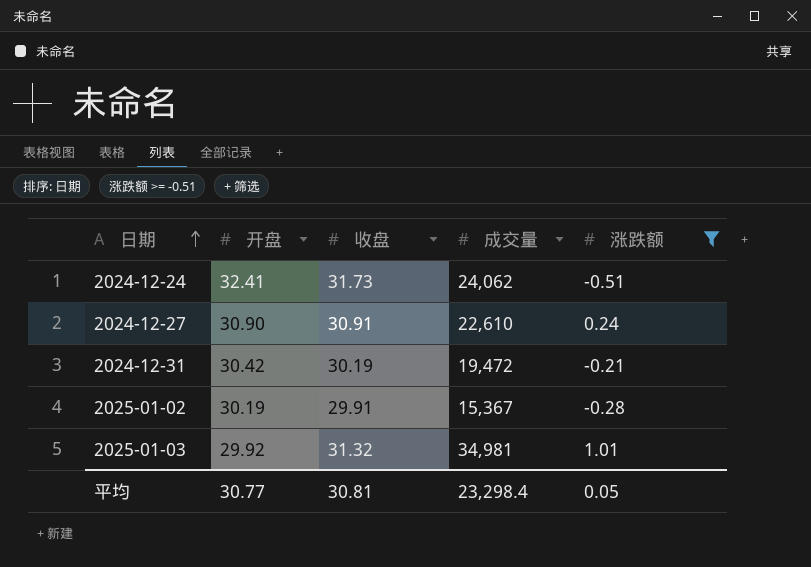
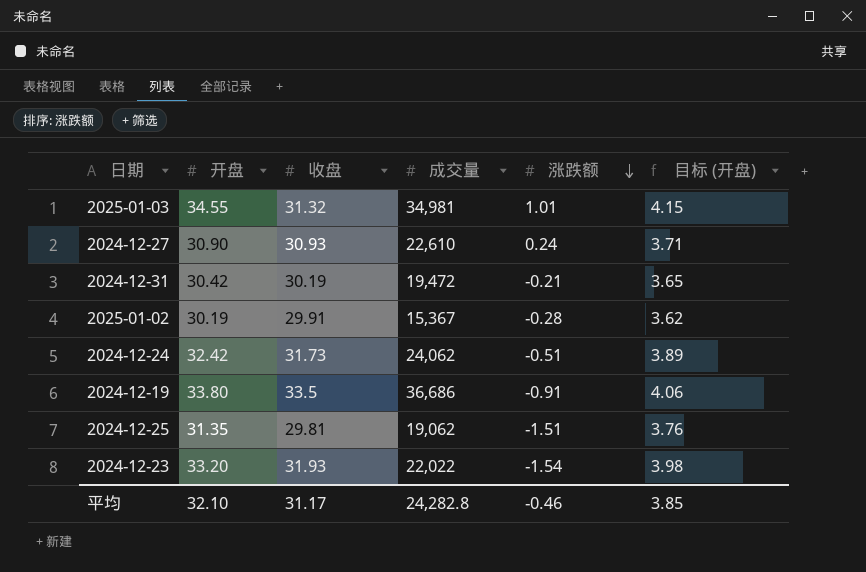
filter: 涨跌额 >= -0.51 -> none
row order: 日期 ascending -> 涨跌额 descending
column 目标 (开盘) | formula: none -> [开盘] * 0.12
2025-01-03 | 开盘: 29.92 -> 34.55
2024-12-27 | 收盘: 30.91 -> 30.93
2024-12-24 | 开盘: 32.41 -> 32.42
平均 | 开盘: 30.77 -> 32.10
平均 | 收盘: 30.81 -> 31.17
平均 | 成交量: 23,298.4 -> 24,282.8
平均 | 涨跌额: 0.05 -> -0.46

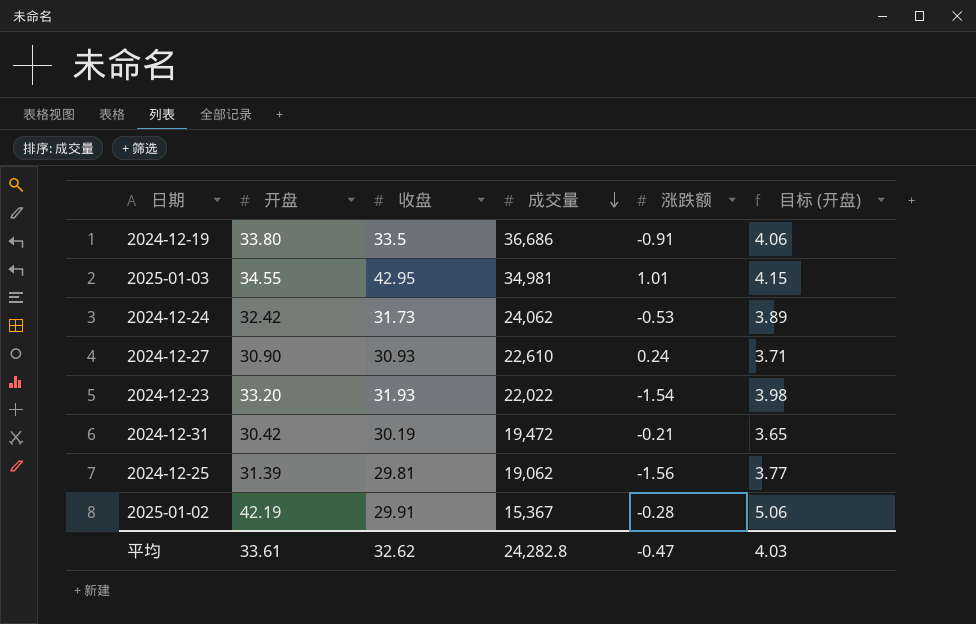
row order: 涨跌额 descending -> 成交量 descending
2025-01-03 | 收盘: 31.32 -> 42.95
2024-12-24 | 涨跌额: -0.51 -> -0.53
2024-12-25 | 开盘: 31.35 -> 31.39
2024-12-25 | 涨跌额: -1.51 -> -1.56
2024-12-25 | 目标 (开盘): 3.76 -> 3.77
2025-01-02 | 开盘: 30.19 -> 42.19
2025-01-02 | 目标 (开盘): 3.62 -> 5.06
平均 | 开盘: 32.10 -> 33.61
平均 | 收盘: 31.17 -> 32.62
平均 | 涨跌额: -0.46 -> -0.47
平均 | 目标 (开盘): 3.85 -> 4.03

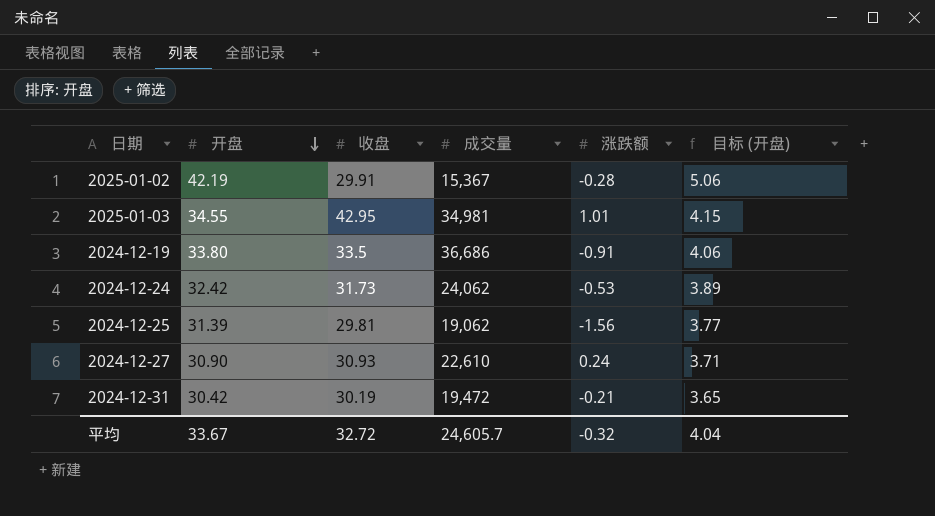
row order: 成交量 descending -> 开盘 descending
row 2024-12-23: 33.20 | 31.93 | 22,022 | -1.54 | 3.98 -> none
平均 | 开盘: 33.61 -> 33.67
平均 | 收盘: 32.62 -> 32.72
平均 | 成交量: 24,282.8 -> 24,605.7
平均 | 涨跌额: -0.47 -> -0.32
平均 | 目标 (开盘): 4.03 -> 4.04

